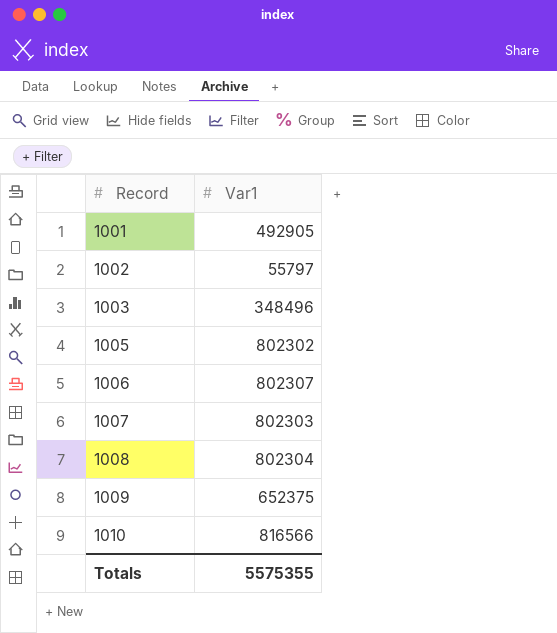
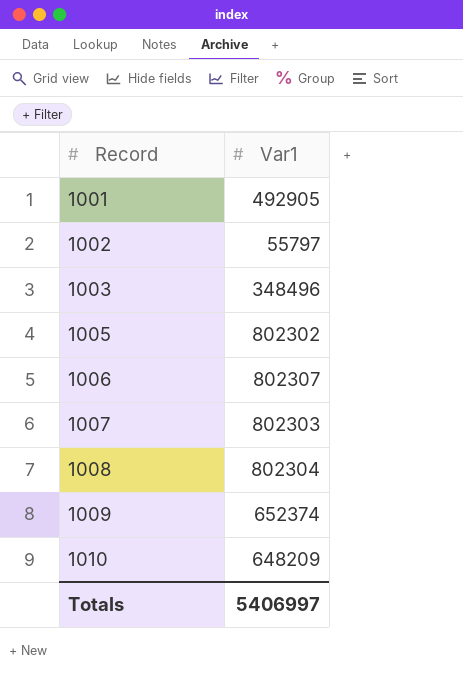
1009 | Var1: 652375 -> 652374
1010 | Var1: 816566 -> 648209
Totals | Var1: 5575355 -> 5406997

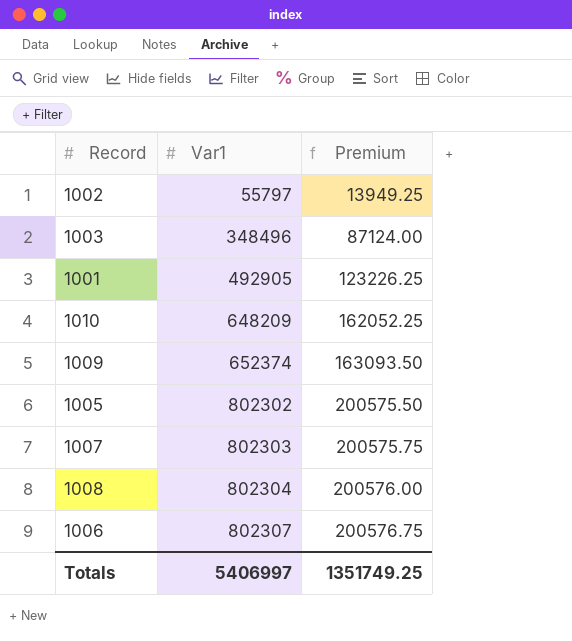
row order: Record ascending -> Var1 ascending
column Premium | formula: none -> [Var1] * 0.25

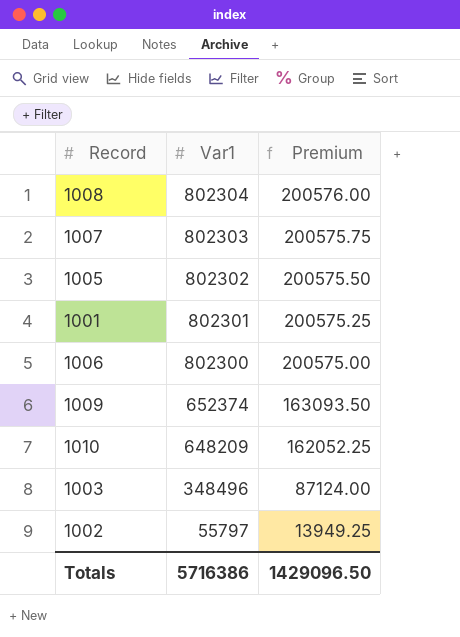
row order: Var1 ascending -> Var1 descending
1001 | Var1: 492905 -> 802301
1001 | Premium: 123226.25 -> 200575.25
1006 | Var1: 802307 -> 802300
1006 | Premium: 200576.75 -> 200575.00
Totals | Var1: 5406997 -> 5716386
Totals | Premium: 1351749.25 -> 1429096.50

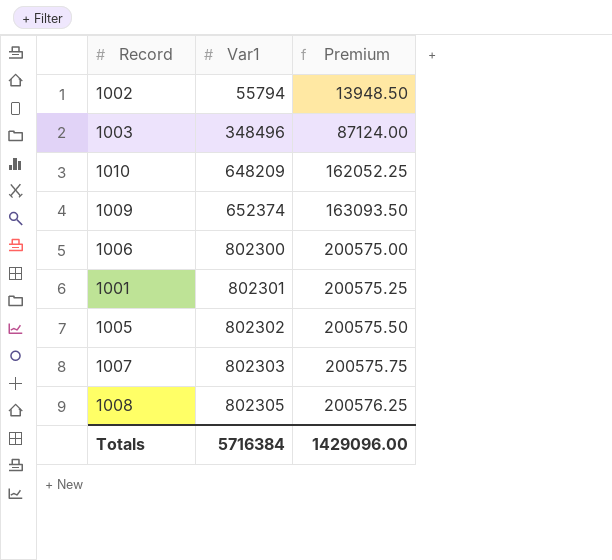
row order: Var1 descending -> Var1 ascending
1002 | Var1: 55797 -> 55794
1002 | Premium: 13949.25 -> 13948.50
1008 | Var1: 802304 -> 802305
1008 | Premium: 200576.00 -> 200576.25
Totals | Var1: 5716386 -> 5716384
Totals | Premium: 1429096.50 -> 1429096.00

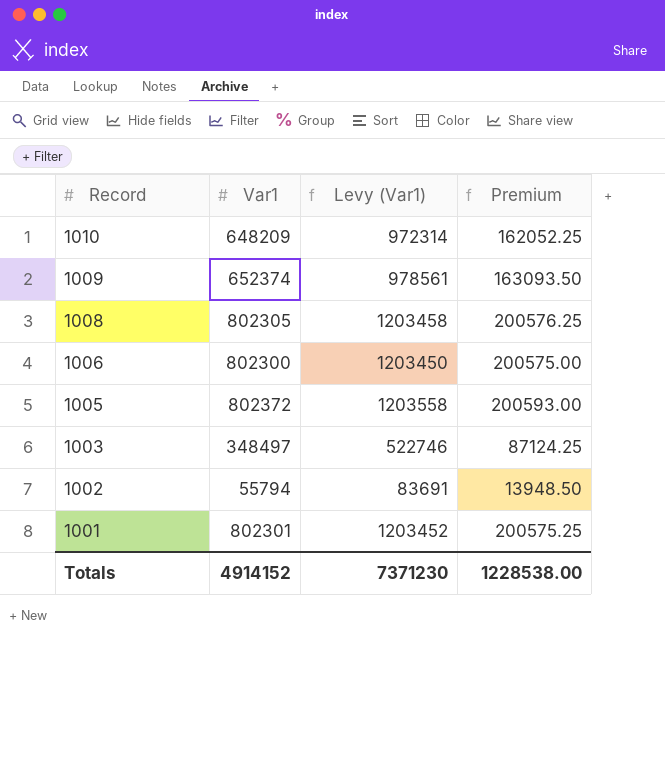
row order: Var1 ascending -> Record descending
column Levy (Var1) | formula: none -> [Var1] * 1.5
row 1007: 802303 | 200575.75 -> none
1005 | Var1: 802302 -> 802372
1005 | Premium: 200575.50 -> 200593.00
1003 | Var1: 348496 -> 348497
1003 | Premium: 87124.00 -> 87124.25
Totals | Var1: 5716384 -> 4914152
Totals | Premium: 1429096.00 -> 1228538.00

